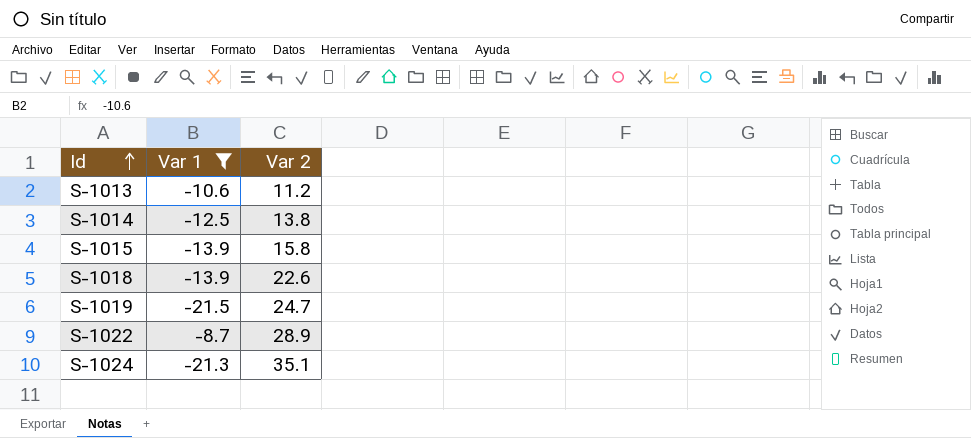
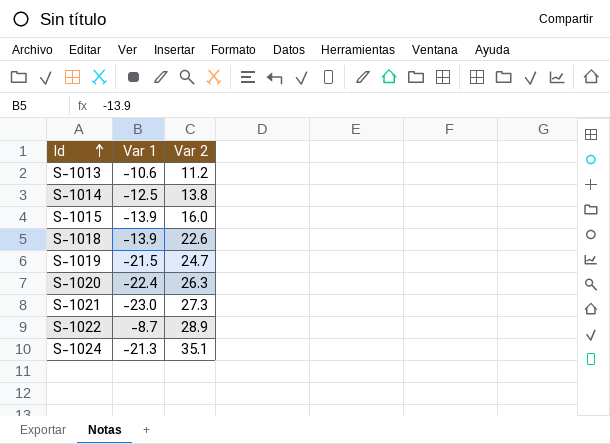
filter: Var 1 >= -21.5 -> none
S-1015 | Var 2: 15.8 -> 16.0

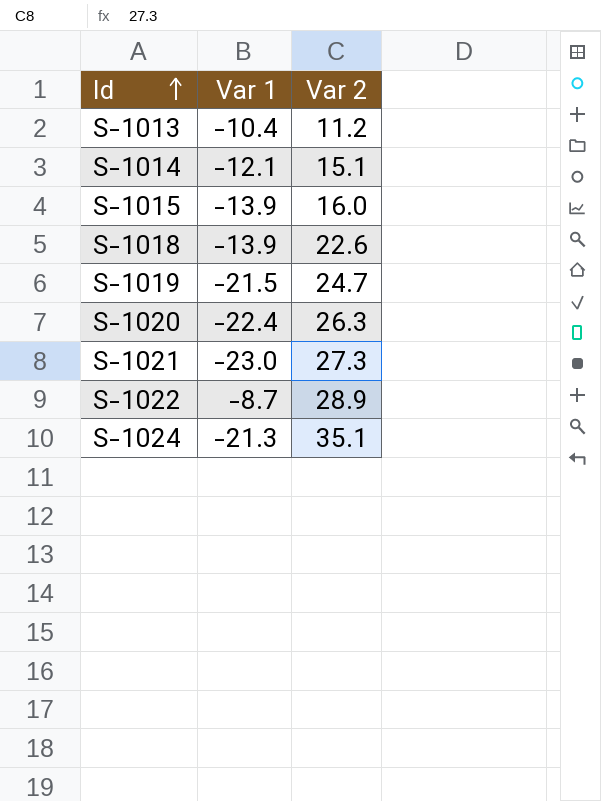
S-1013 | Var 1: -10.6 -> -10.4
S-1014 | Var 1: -12.5 -> -12.1
S-1014 | Var 2: 13.8 -> 15.1

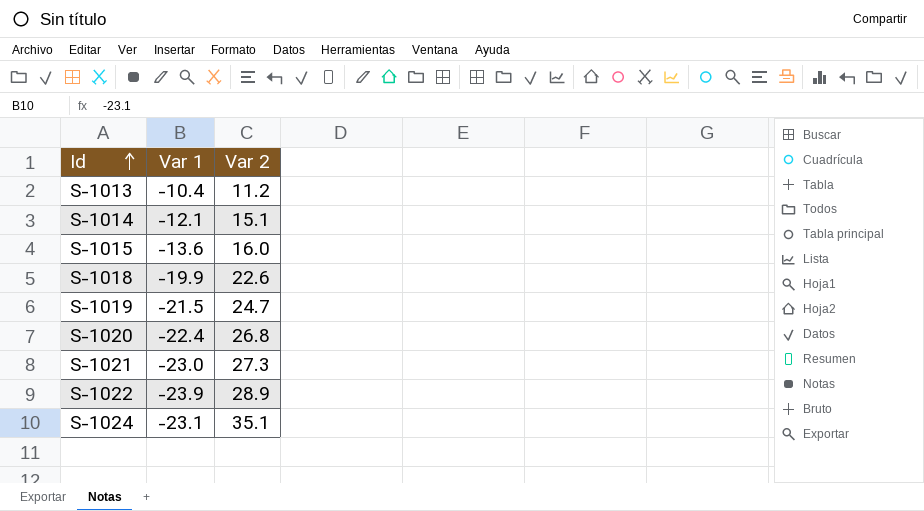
S-1015 | Var 1: -13.9 -> -13.6
S-1018 | Var 1: -13.9 -> -19.9
S-1020 | Var 2: 26.3 -> 26.8
S-1022 | Var 1: -8.7 -> -23.9
S-1024 | Var 1: -21.3 -> -23.1

